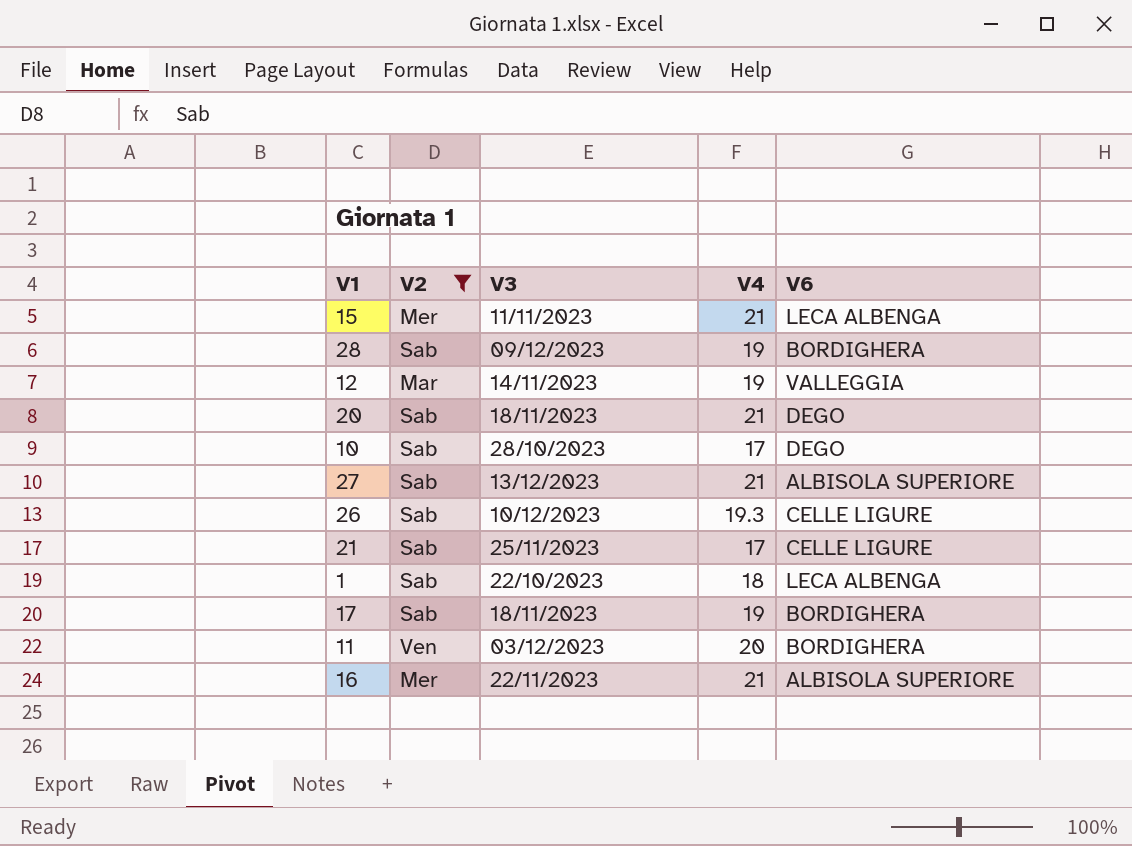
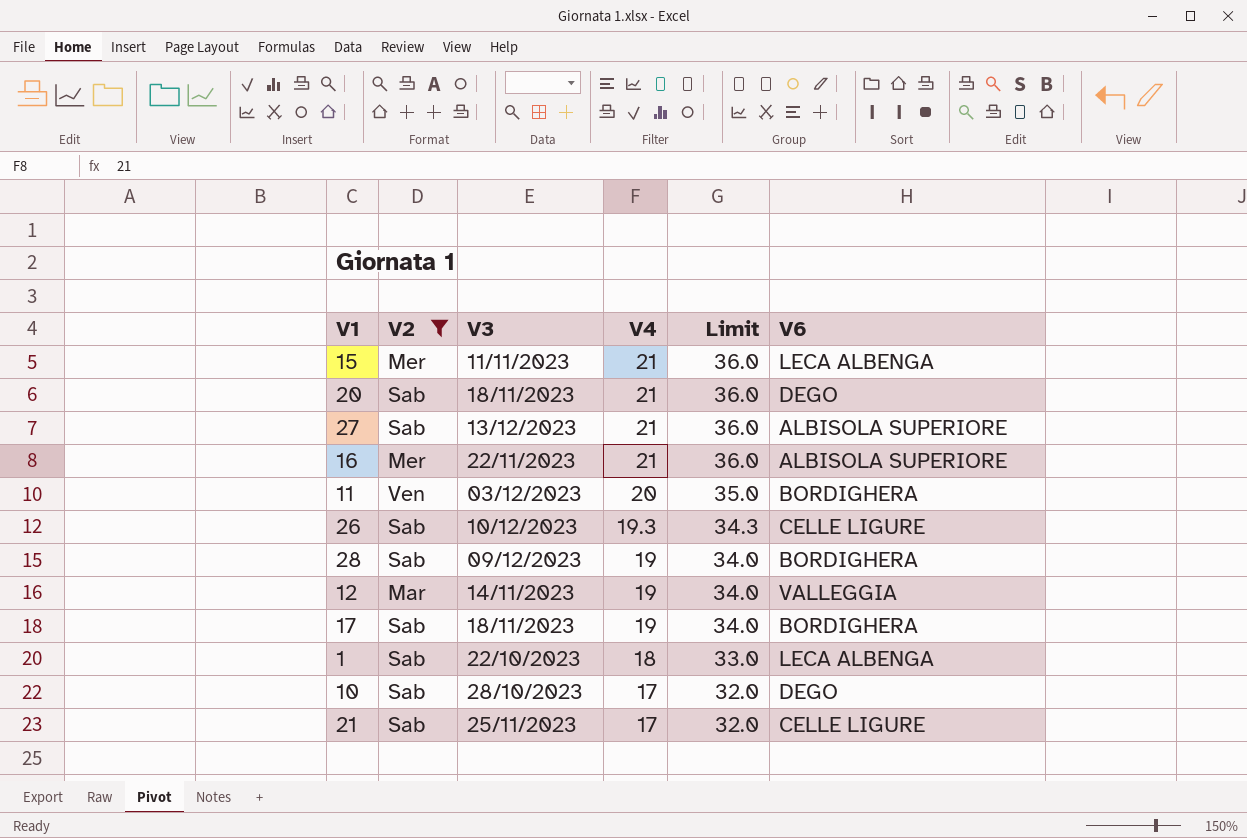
row order: none -> V4 descending
column Limit | formula: none -> [V4] + 15

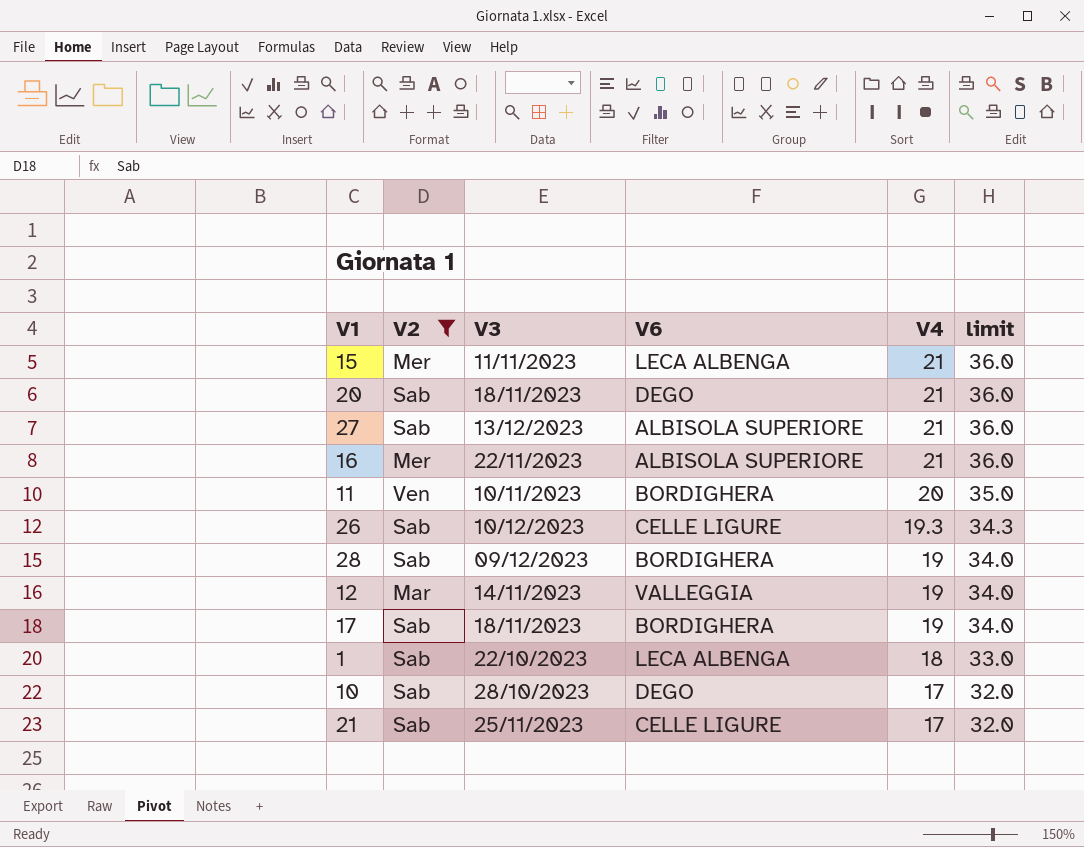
column V6 | position: 6 -> 4
column name: Limit -> limit
11 | V3: 03/12/2023 -> 10/11/2023

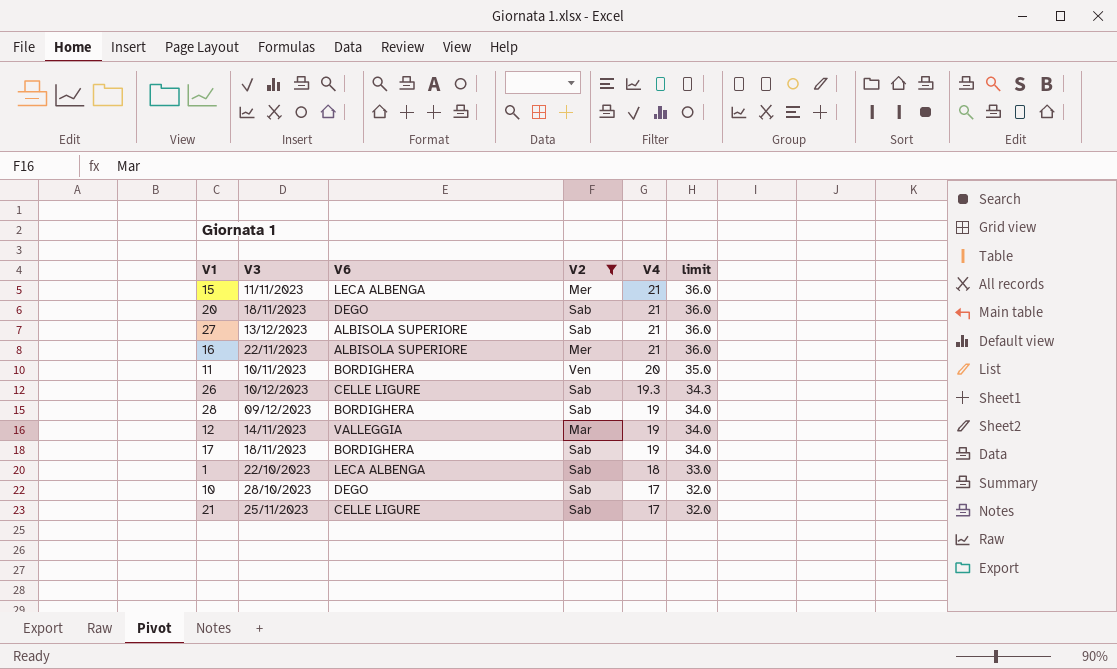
column V2 | position: 2 -> 4

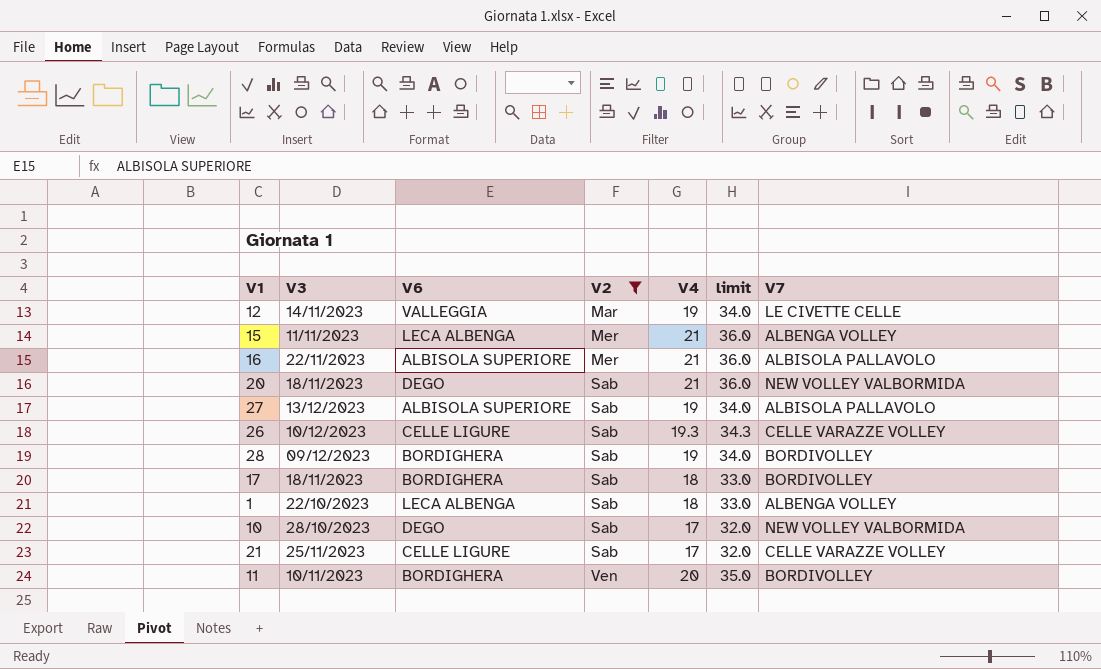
row order: V4 descending -> V2 ascending
column V7 | position: none -> 7
27 | V4: 21 -> 19
27 | limit: 36.0 -> 34.0
17 | V4: 19 -> 18
17 | limit: 34.0 -> 33.0

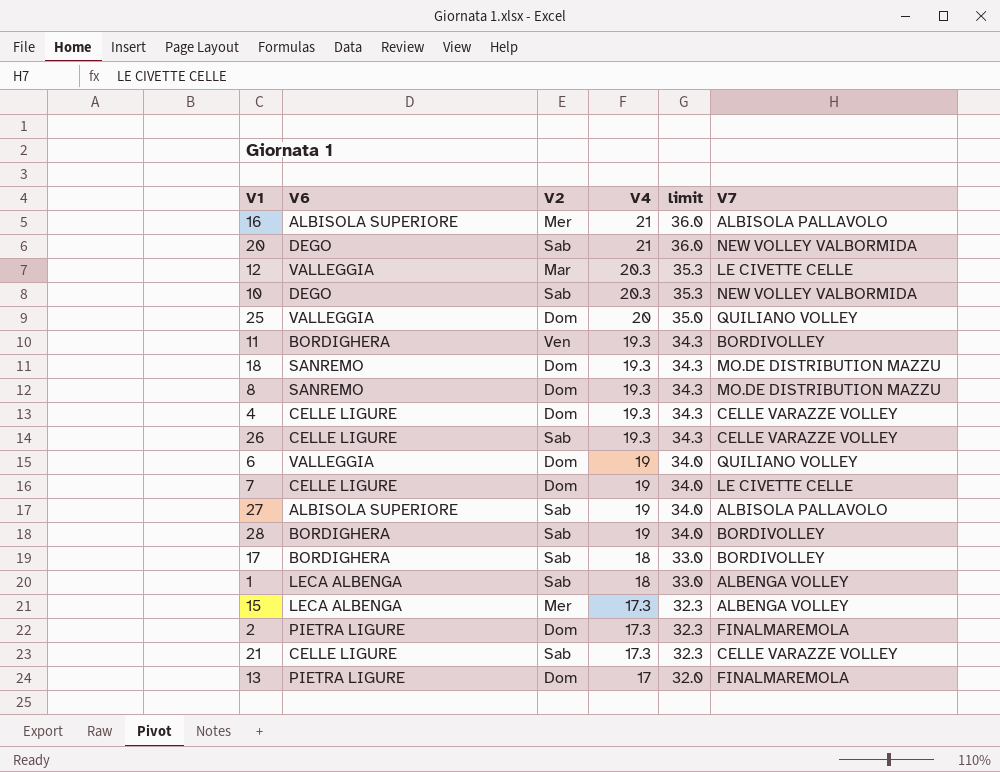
filter: V2 != Dom -> none
row order: V2 ascending -> V4 descending
column V3 | position: 2 -> none
12 | V4: 19 -> 20.3
12 | limit: 34.0 -> 35.3
10 | V4: 17 -> 20.3
10 | limit: 32.0 -> 35.3
11 | V4: 20 -> 19.3
11 | limit: 35.0 -> 34.3
15 | V4: 21 -> 17.3
15 | limit: 36.0 -> 32.3
21 | V4: 17 -> 17.3
21 | limit: 32.0 -> 32.3

